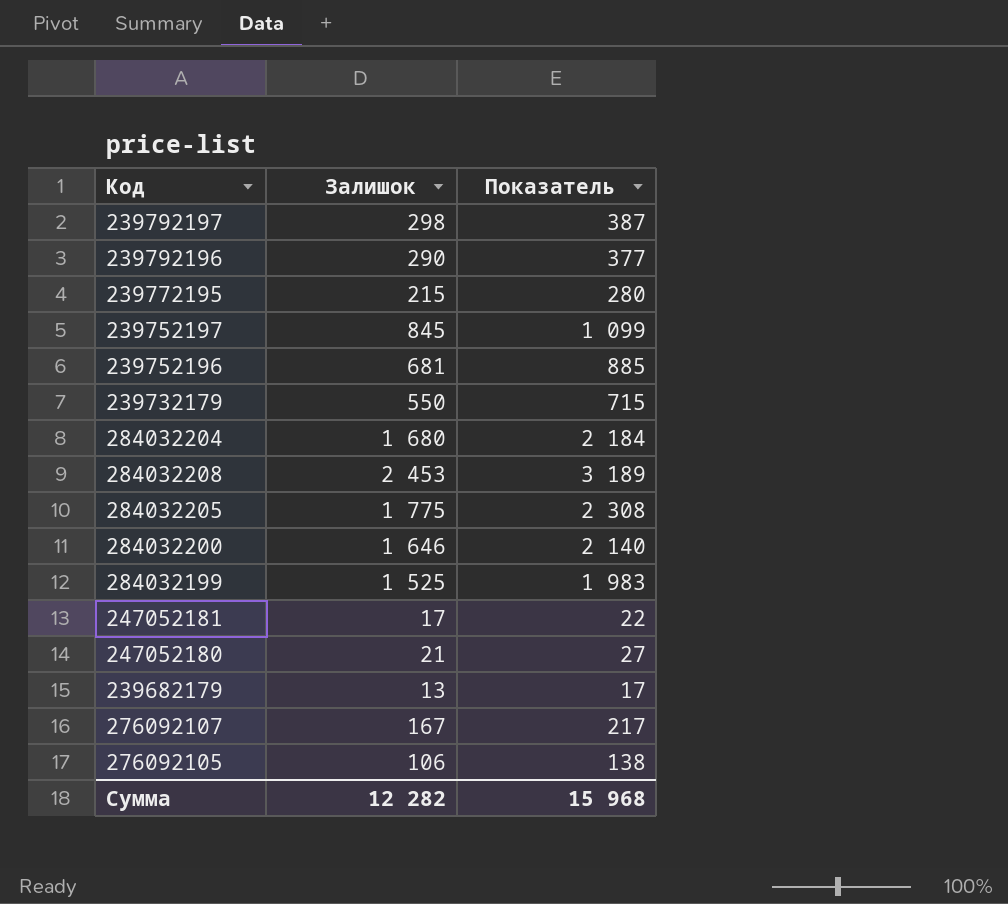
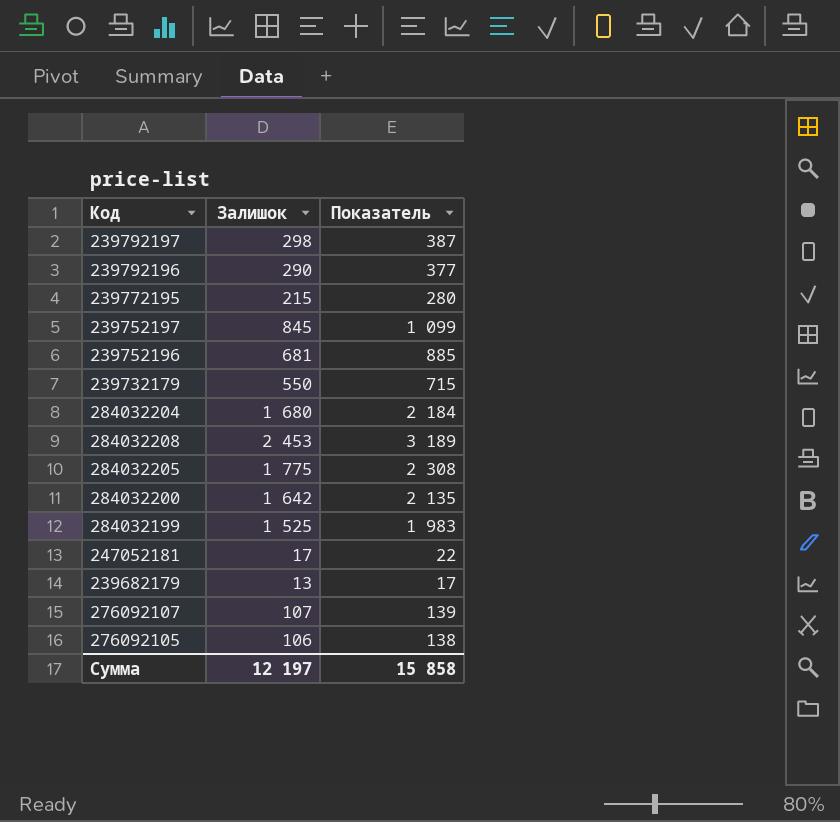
row 247052180: 21 | 27 -> none
284032200 | Залишок: 1 646 -> 1 642
284032200 | Показатель: 2 140 -> 2 135
276092107 | Залишок: 167 -> 107
276092107 | Показатель: 217 -> 139
Сумма | Залишок: 12 282 -> 12 197
Сумма | Показатель: 15 968 -> 15 858

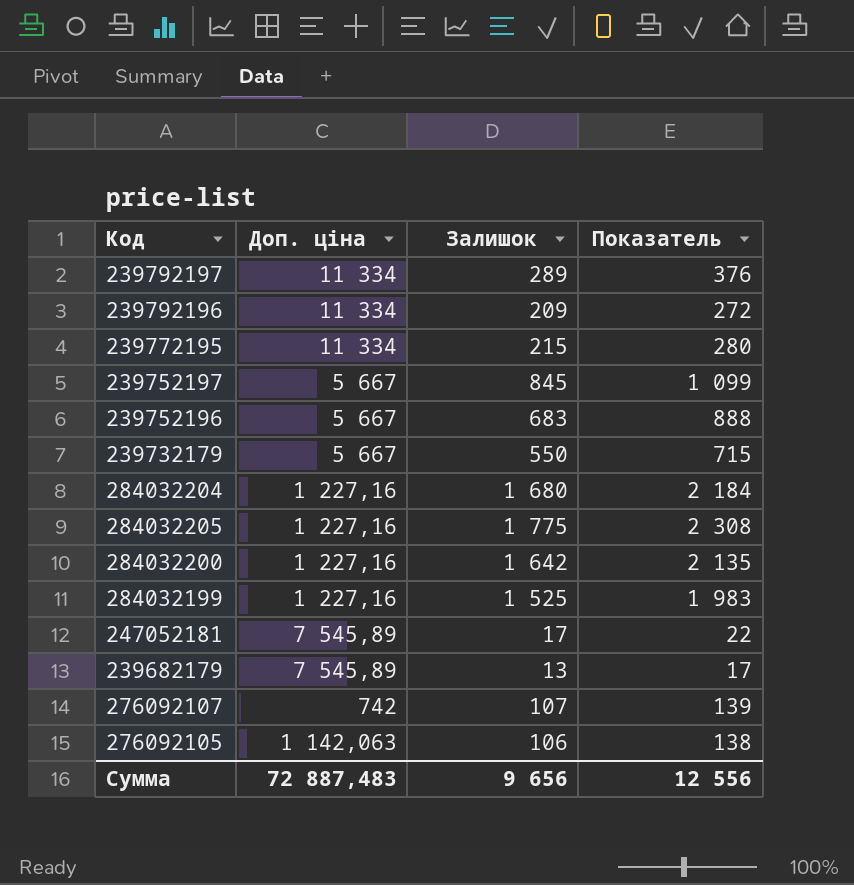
column Доп. ціна | position: none -> 2
row 284032208: 2 453 | 3 189 -> none
239792197 | Залишок: 298 -> 289
239792197 | Показатель: 387 -> 376
239792196 | Залишок: 290 -> 209
239792196 | Показатель: 377 -> 272
239752196 | Залишок: 681 -> 683
239752196 | Показатель: 885 -> 888
Сумма | Залишок: 12 197 -> 9 656
Сумма | Показатель: 15 858 -> 12 556

